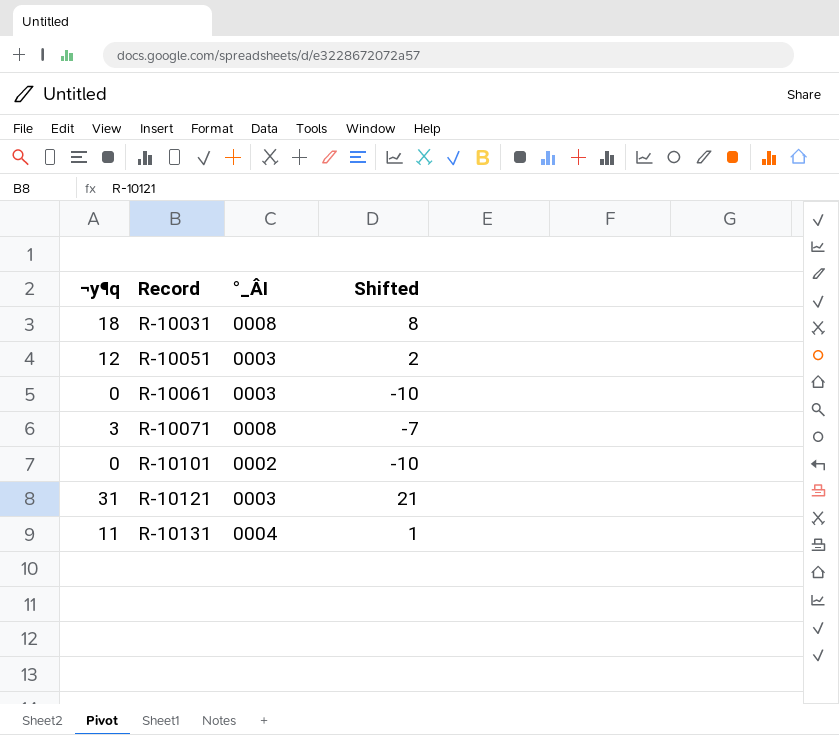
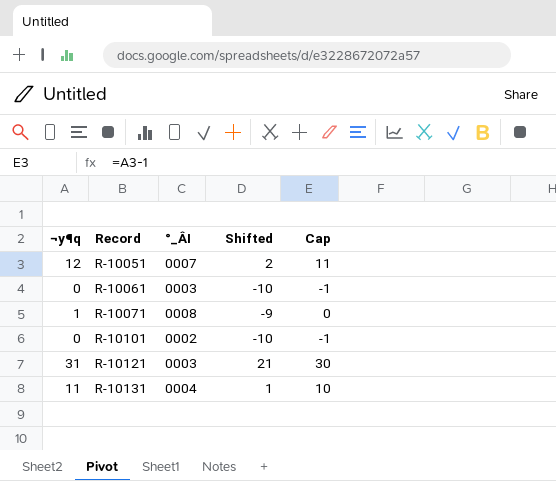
column Cap | formula: none -> [¬y¶q] - 1
row R-10031: 18 | 0008 | 8 -> none
R-10051 | °_ÂI: 0003 -> 0007
R-10071 | ¬y¶q: 3 -> 1
R-10071 | Shifted: -7 -> -9

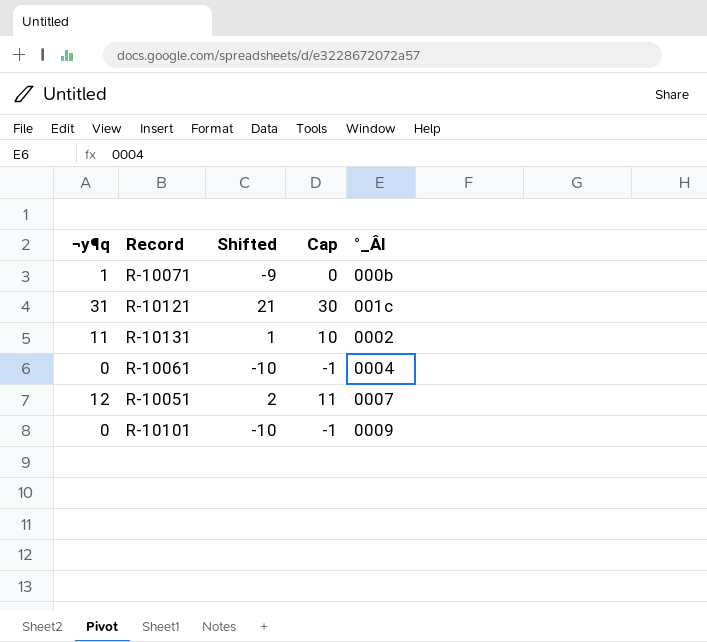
row order: Record ascending -> °_ÂI ascending
column °_ÂI | position: 3 -> 5
R-10071 | °_ÂI: 0008 -> 000b
R-10121 | °_ÂI: 0003 -> 001c
R-10131 | °_ÂI: 0004 -> 0002
R-10061 | °_ÂI: 0003 -> 0004
R-10101 | °_ÂI: 0002 -> 0009

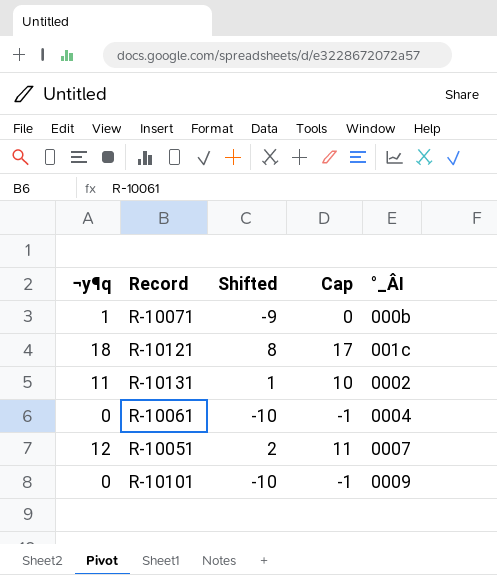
R-10121 | ¬y¶q: 31 -> 18
R-10121 | Shifted: 21 -> 8
R-10121 | Cap: 30 -> 17

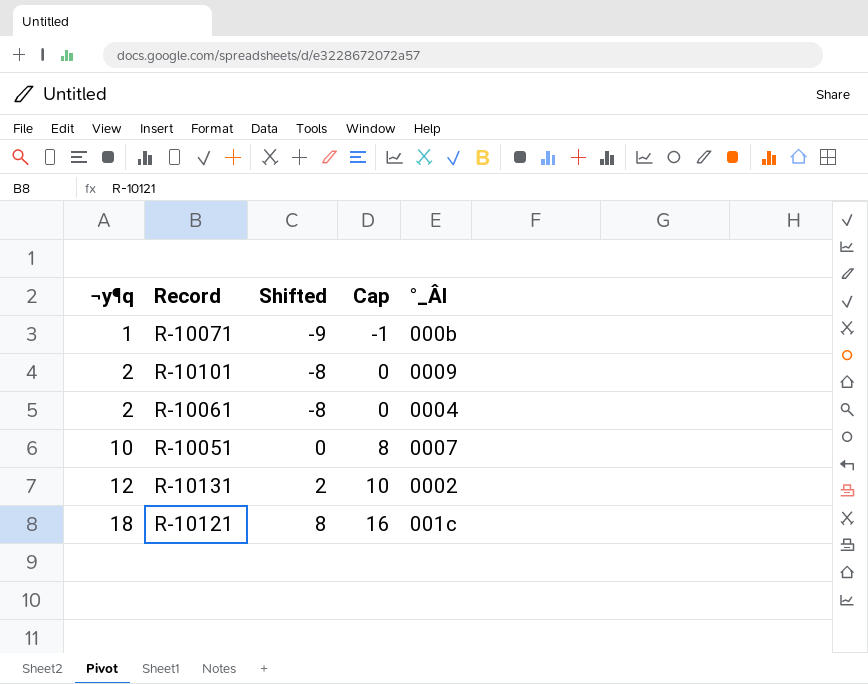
row order: °_ÂI ascending -> ¬y¶q ascending
column Cap | formula: [¬y¶q] - 1 -> [¬y¶q] - 2
R-10101 | ¬y¶q: 0 -> 2
R-10101 | Shifted: -10 -> -8
R-10061 | ¬y¶q: 0 -> 2
R-10061 | Shifted: -10 -> -8
R-10051 | ¬y¶q: 12 -> 10
R-10051 | Shifted: 2 -> 0
R-10131 | ¬y¶q: 11 -> 12
R-10131 | Shifted: 1 -> 2

